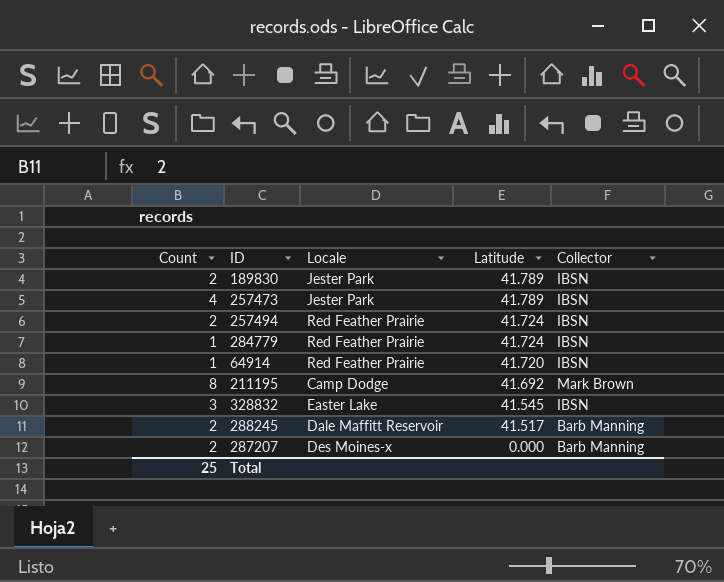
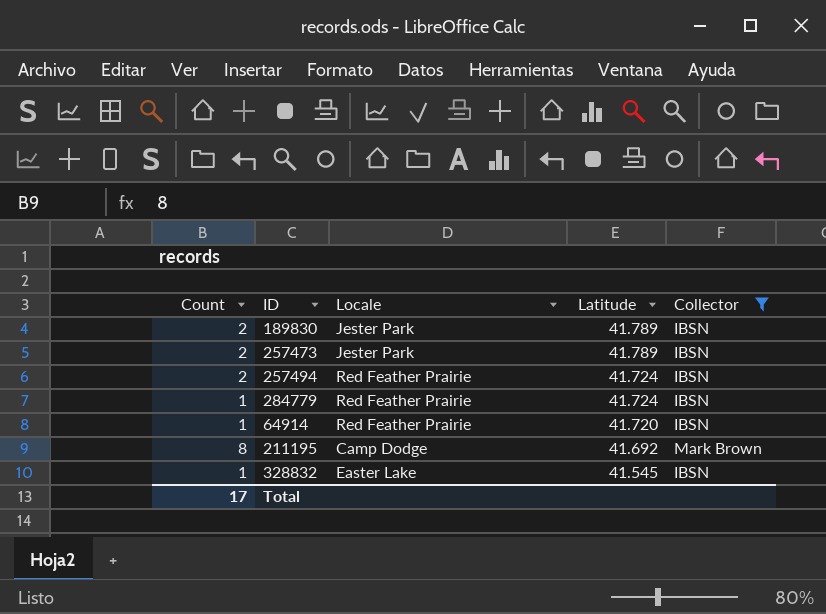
filter: none -> Collector != Barb Manning
257473 | Count: 4 -> 2
328832 | Count: 3 -> 1
Total | Count: 25 -> 17

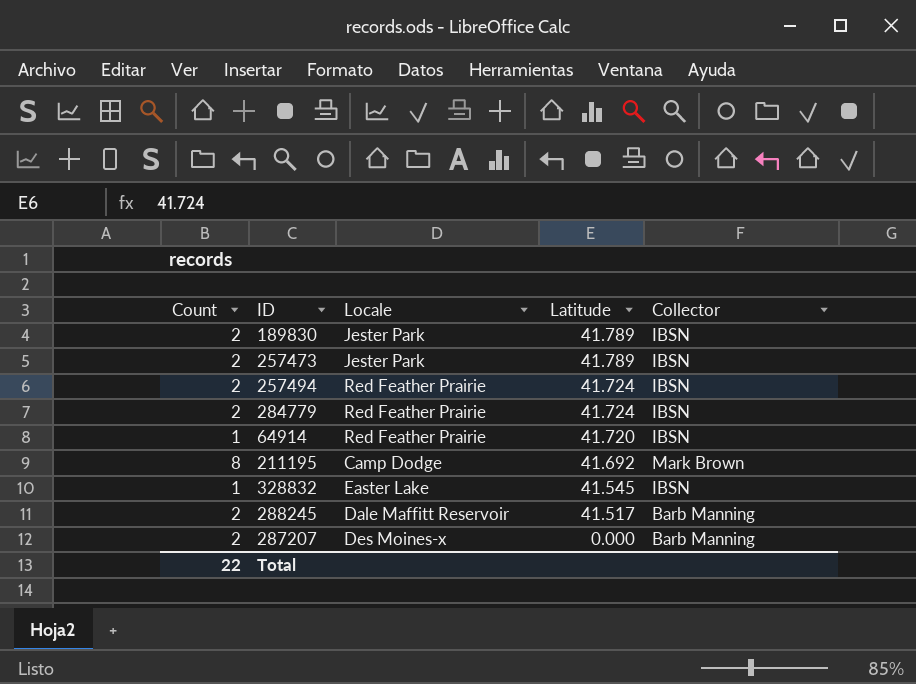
filter: Collector != Barb Manning -> none
284779 | Count: 1 -> 2
Total | Count: 17 -> 22

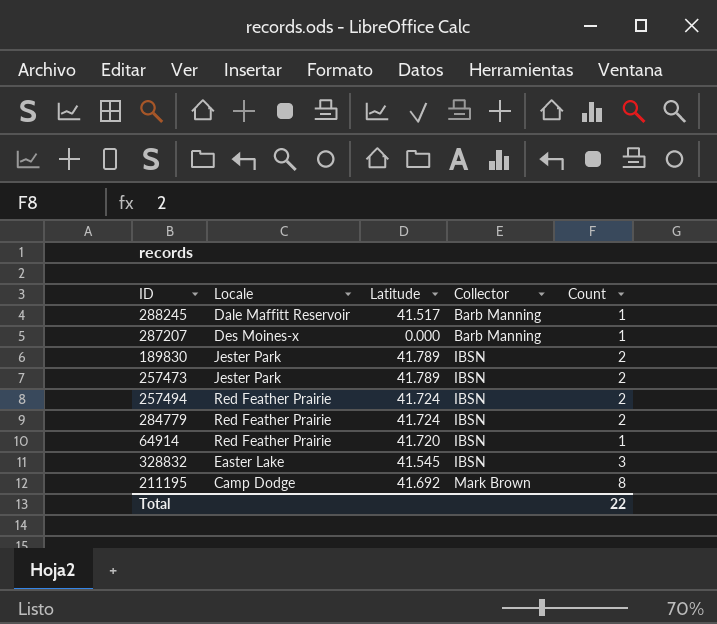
row order: Latitude descending -> Collector ascending
column Count | position: 1 -> 5
288245 | Count: 2 -> 1
287207 | Count: 2 -> 1
328832 | Count: 1 -> 3

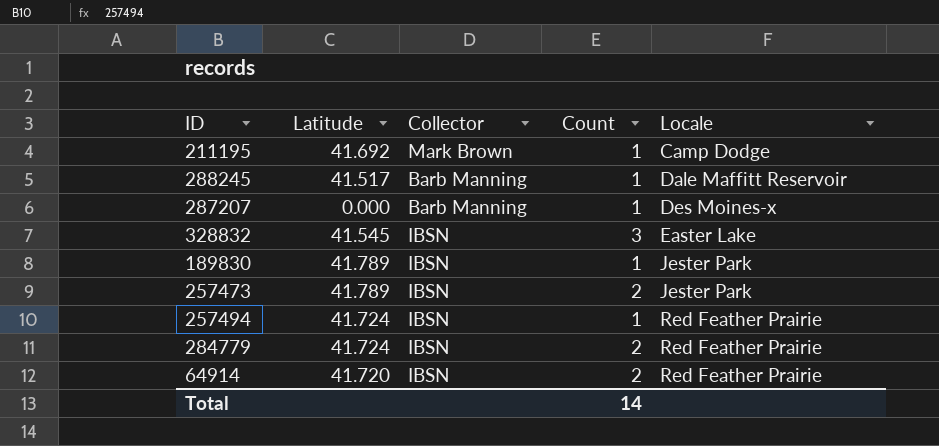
row order: Collector ascending -> Locale ascending
column Locale | position: 2 -> 5
211195 | Count: 8 -> 1
189830 | Count: 2 -> 1
257494 | Count: 2 -> 1
64914 | Count: 1 -> 2
Total | Count: 22 -> 14

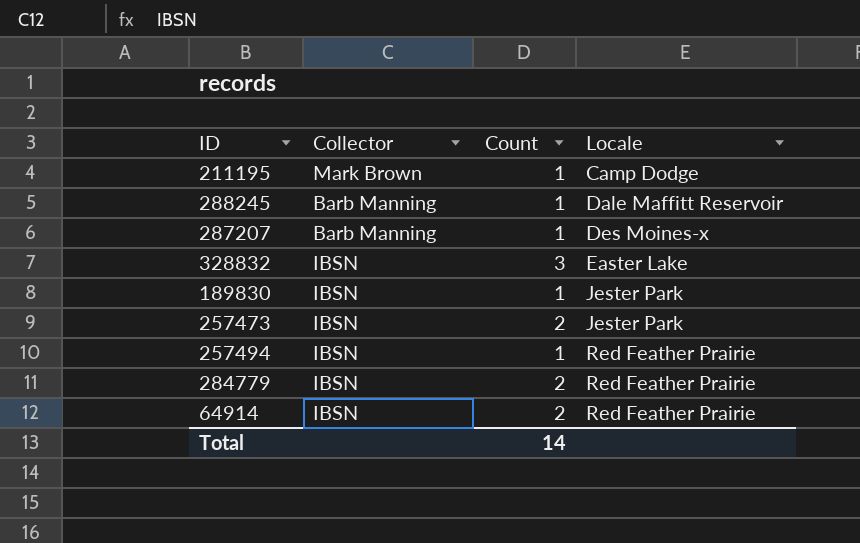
column Latitude | position: 2 -> none

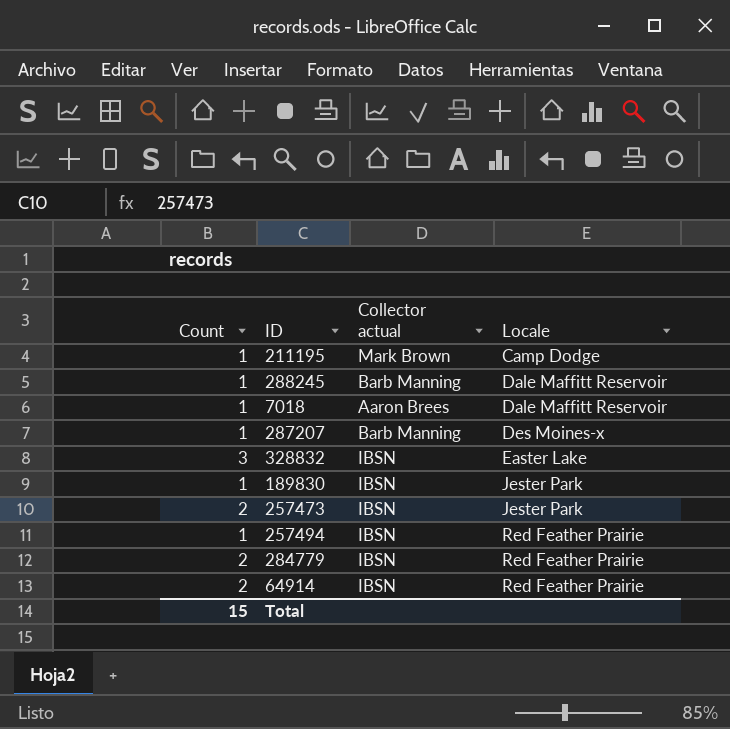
column Count | position: 3 -> 1
column name: Collector -> Collector actual
row 7018: none -> 1 | Aaron Brees | Dale Maffitt Reservoir
Total | Count: 14 -> 15

